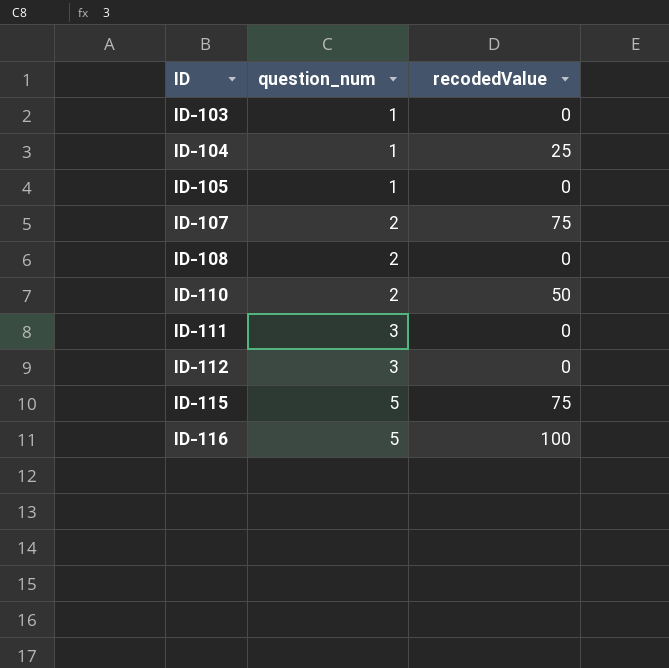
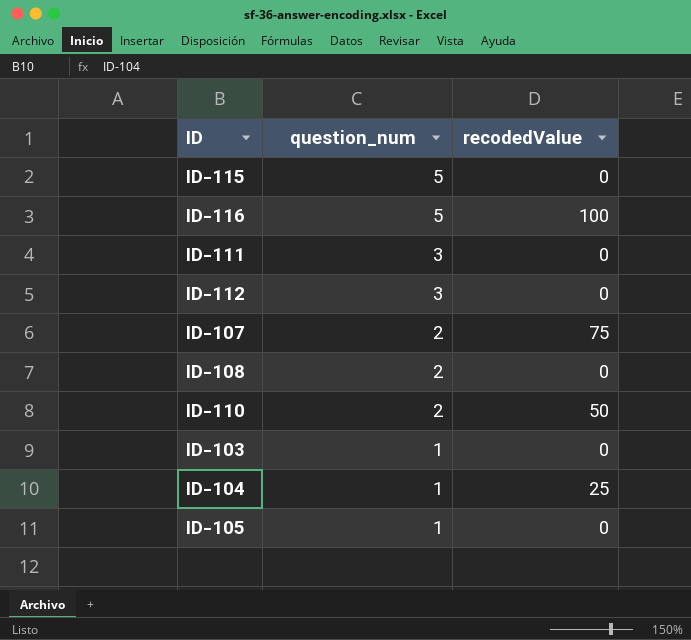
row order: ID ascending -> question_num descending
ID-115 | recodedValue: 75 -> 0

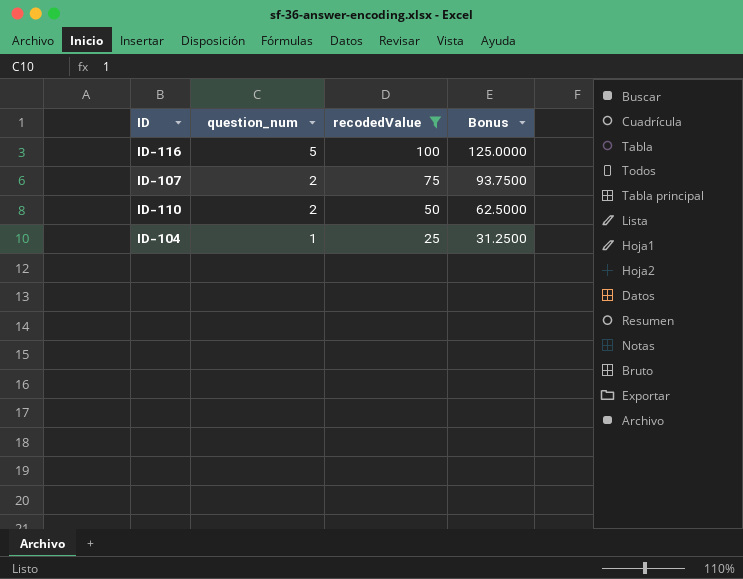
filter: none -> recodedValue != 0
column Bonus | formula: none -> [recodedValue] * 1.25

